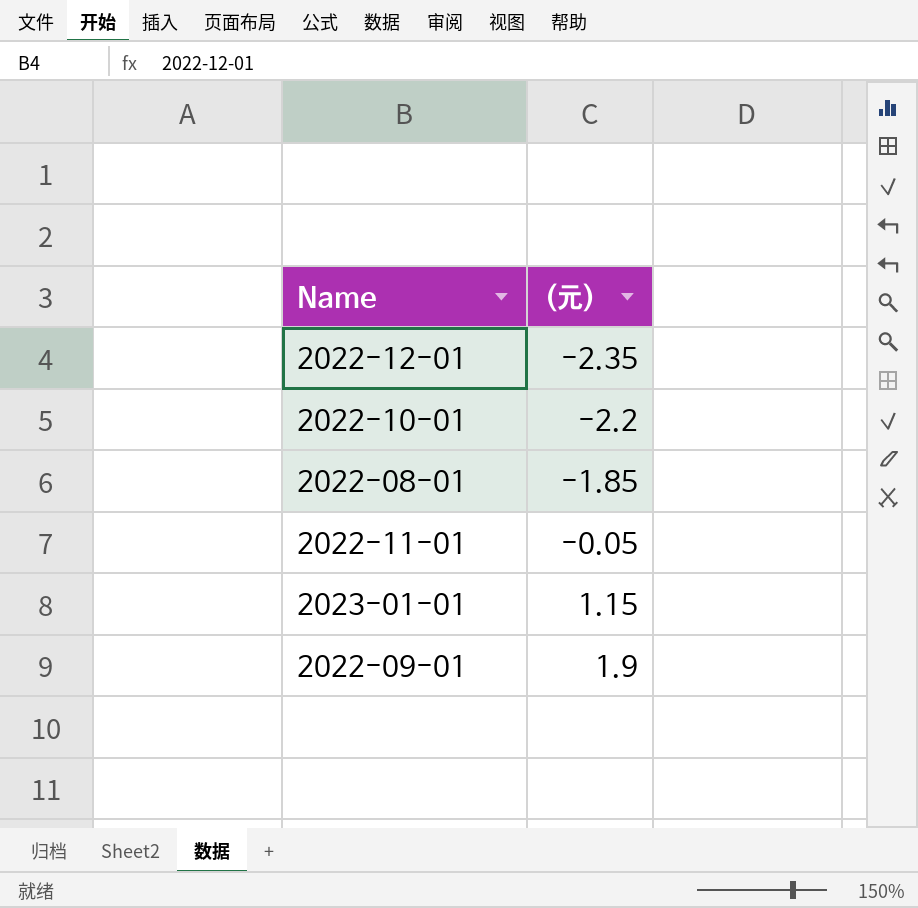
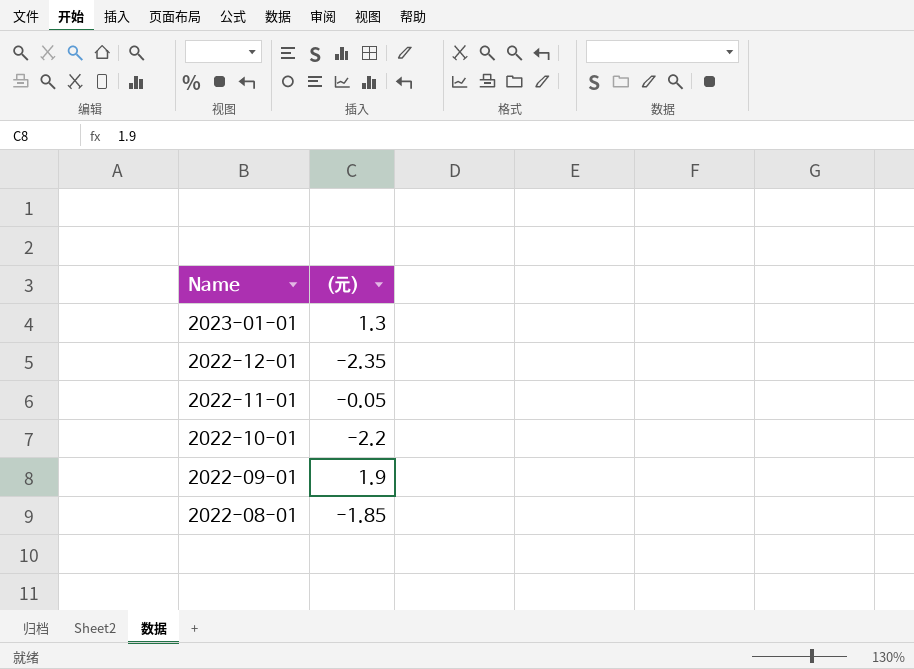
row order: (元) ascending -> Name descending
2023-01-01 | (元): 1.15 -> 1.3

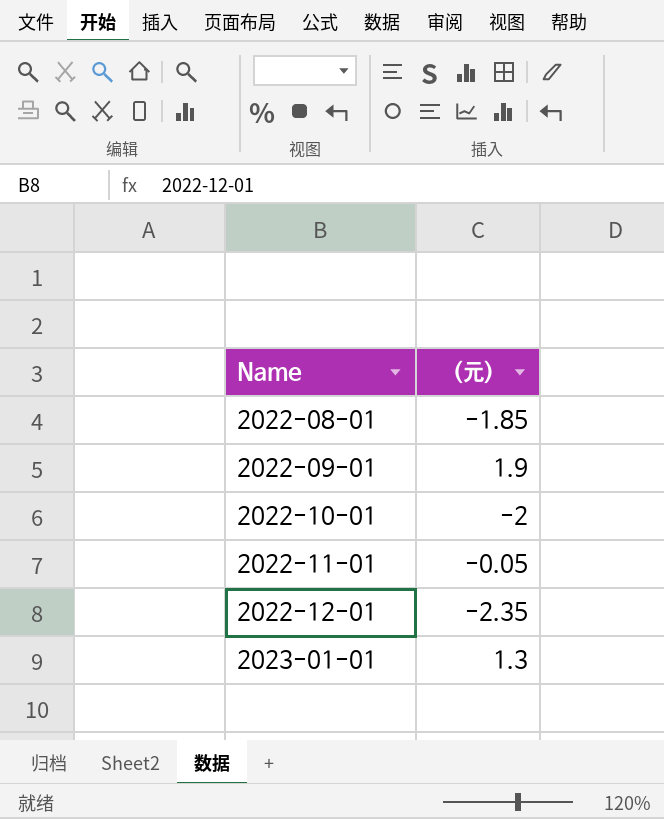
row order: Name descending -> Name ascending
2022-10-01 | (元): -2.2 -> -2

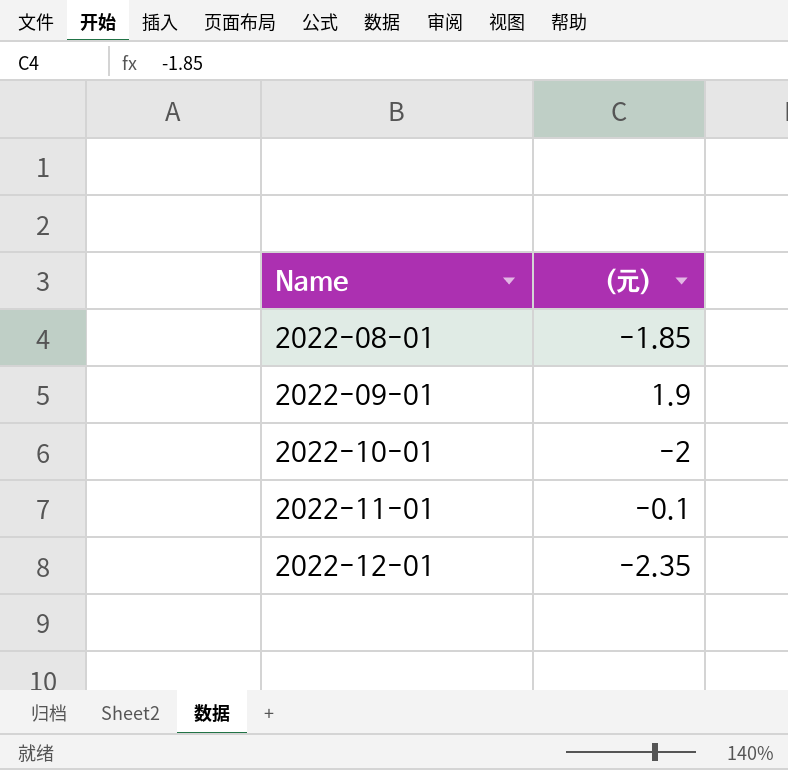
row 2023-01-01: 1.3 -> none
2022-11-01 | (元): -0.05 -> -0.1

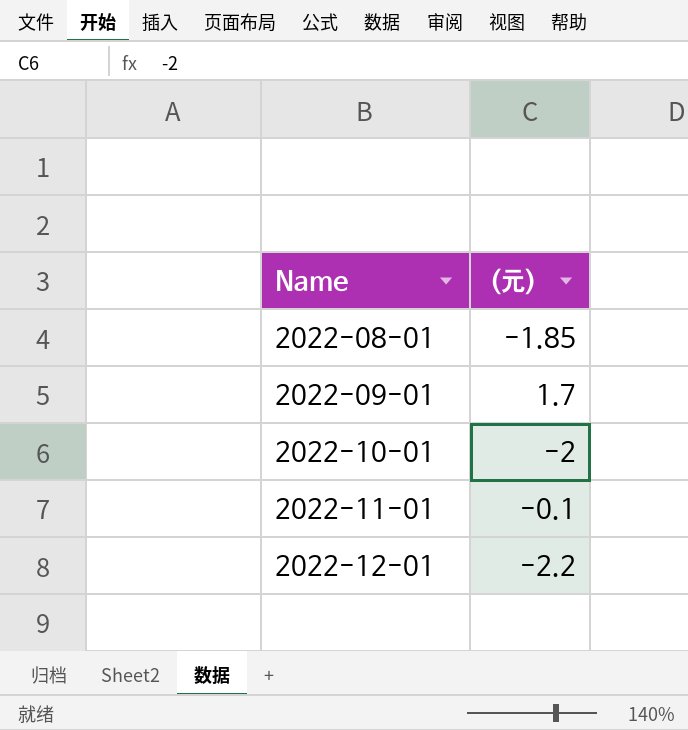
2022-09-01 | (元): 1.9 -> 1.7
2022-12-01 | (元): -2.35 -> -2.2

